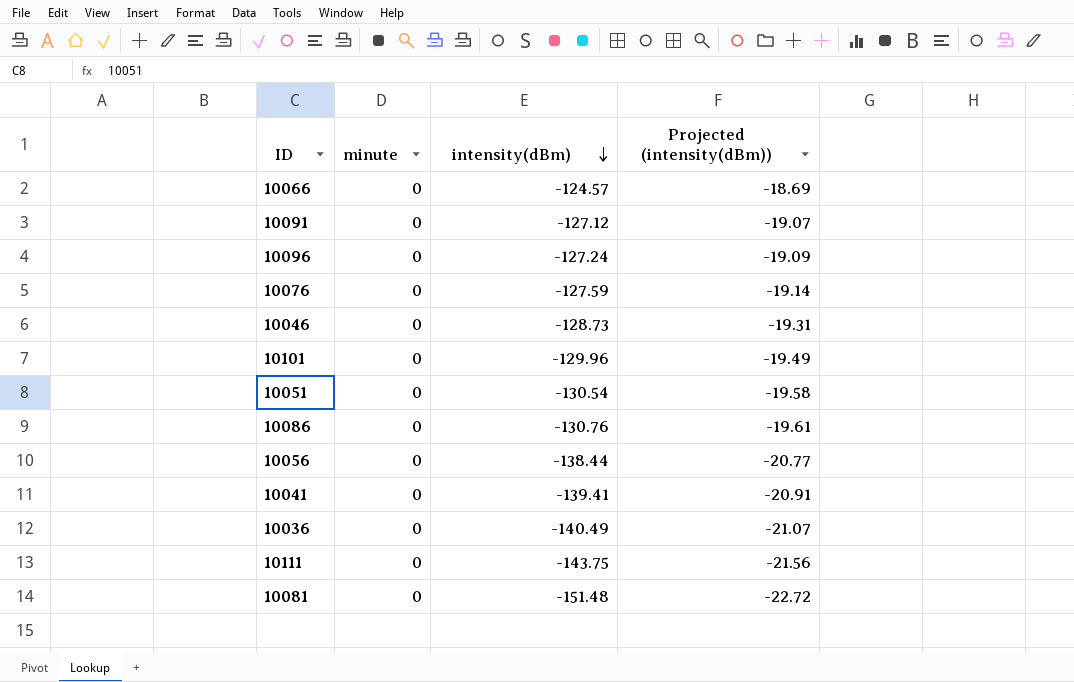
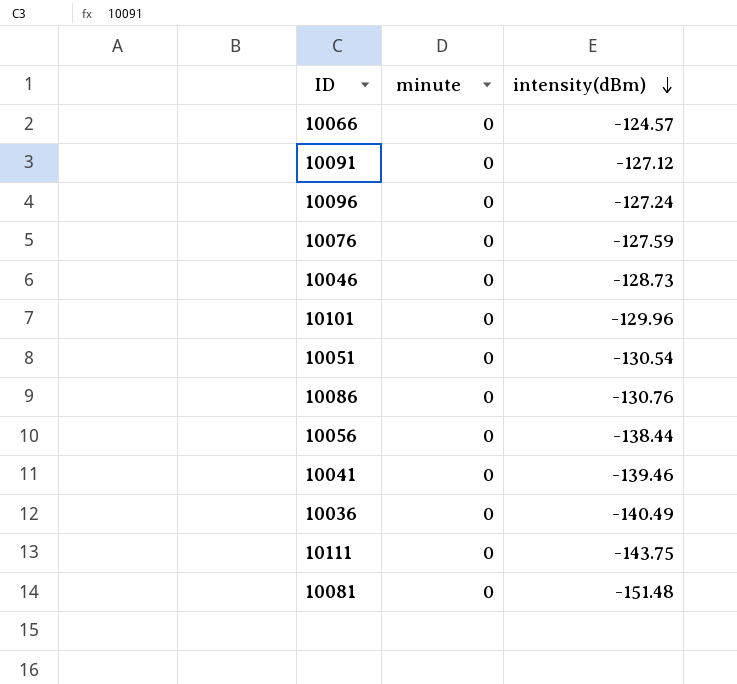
column Projected (intensity(dBm)) | formula: [intensity(dBm)] * 0.15 -> none
10041 | intensity(dBm): -139.41 -> -139.46

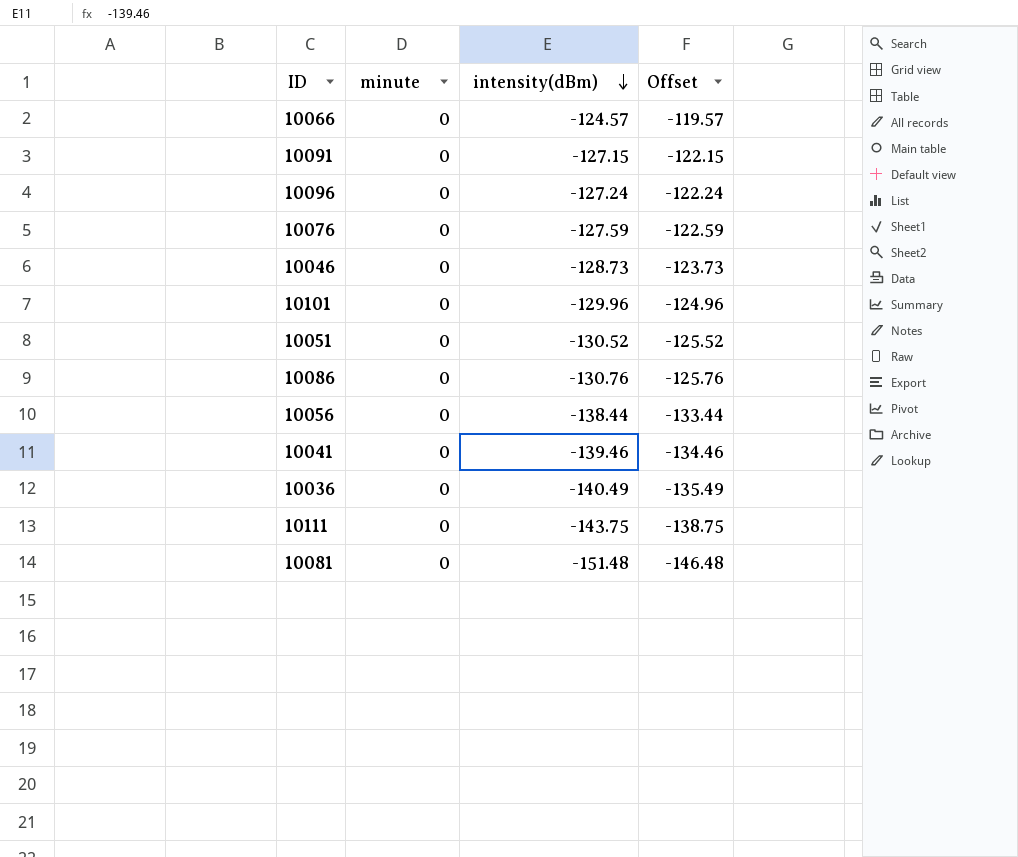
column Offset | formula: none -> [intensity(dBm)] + 5
10091 | intensity(dBm): -127.12 -> -127.15
10051 | intensity(dBm): -130.54 -> -130.52

